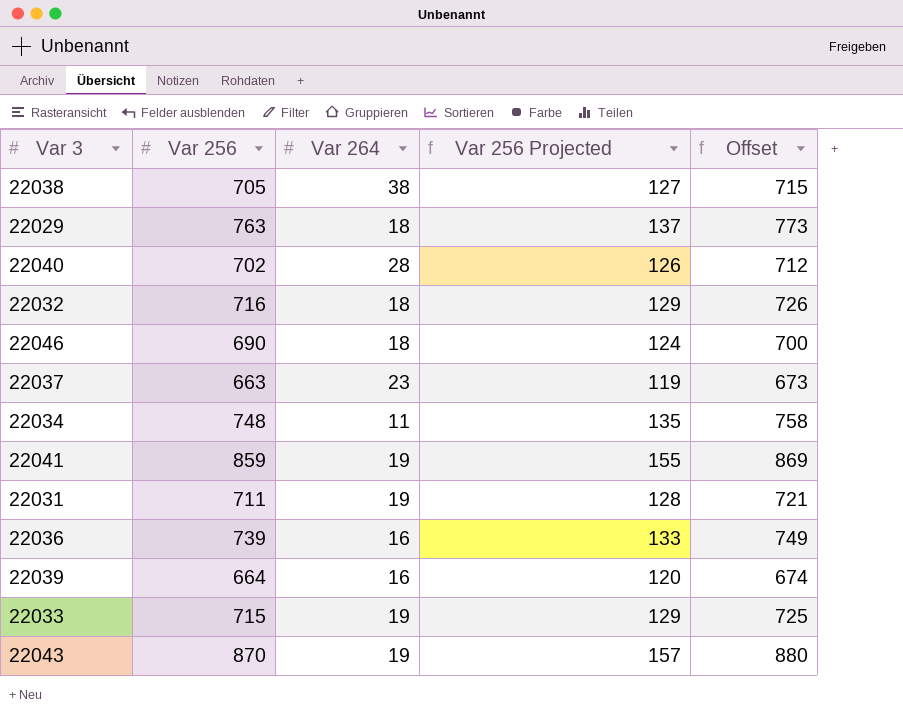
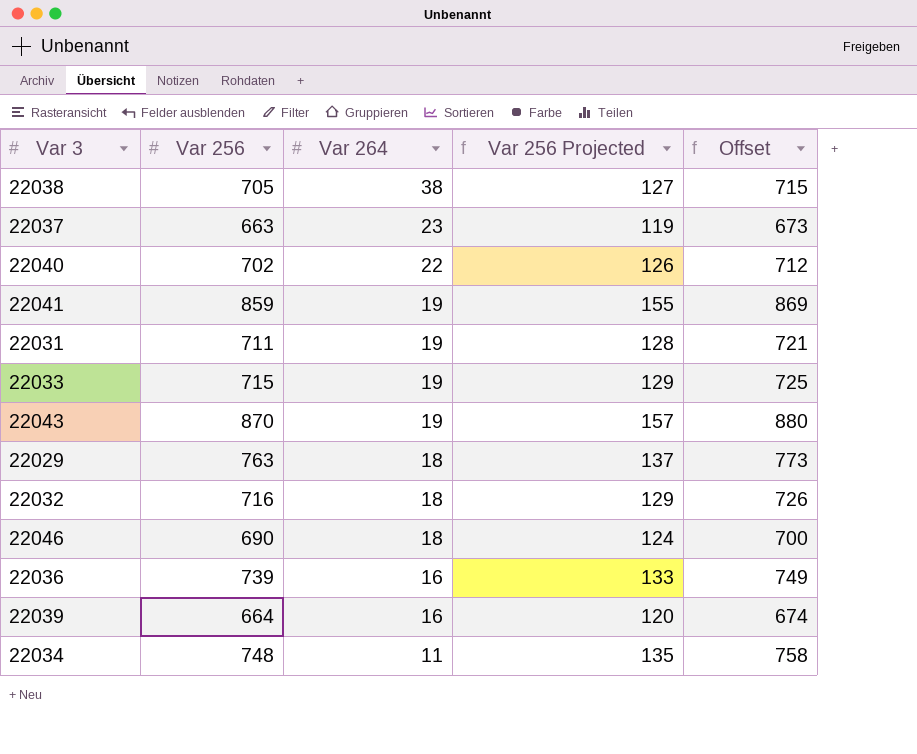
row order: none -> Var 264 descending
22040 | Var 264: 28 -> 22

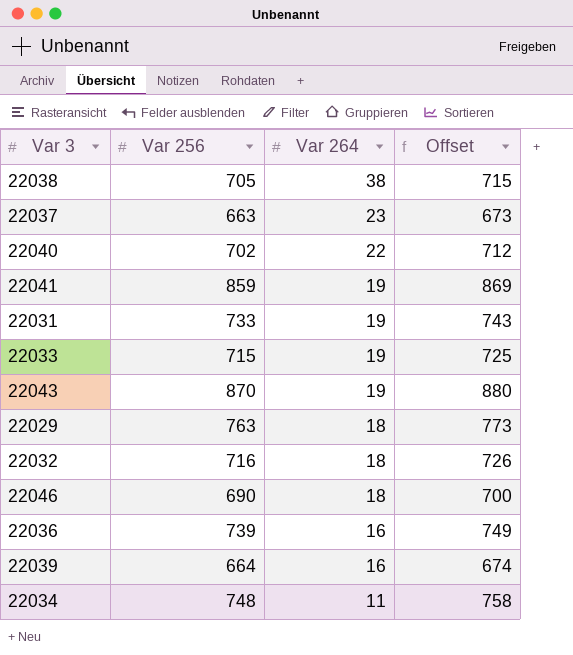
column Var 256 Projected | formula: [Var 256] * 0.18 -> none
22031 | Var 256: 711 -> 733
22031 | Offset: 721 -> 743

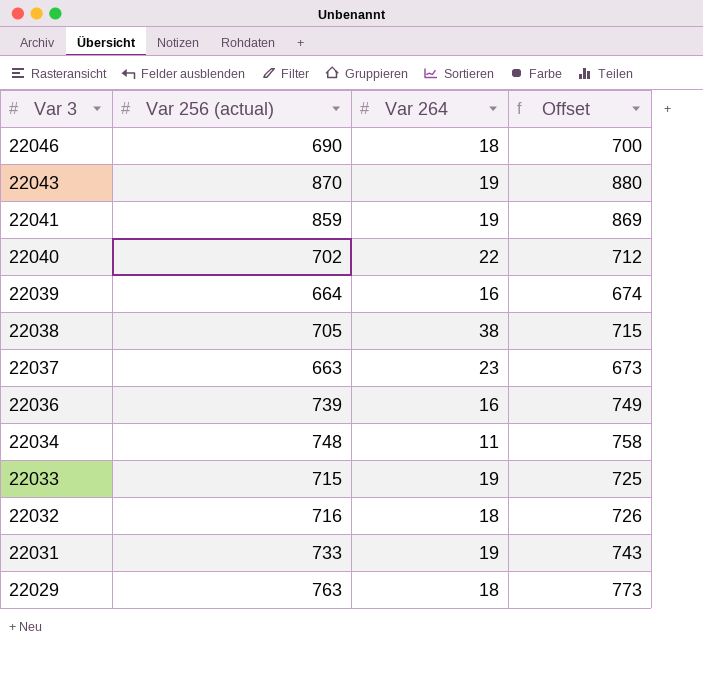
row order: Var 264 descending -> Var 3 descending
column name: Var 256 -> Var 256 (actual)

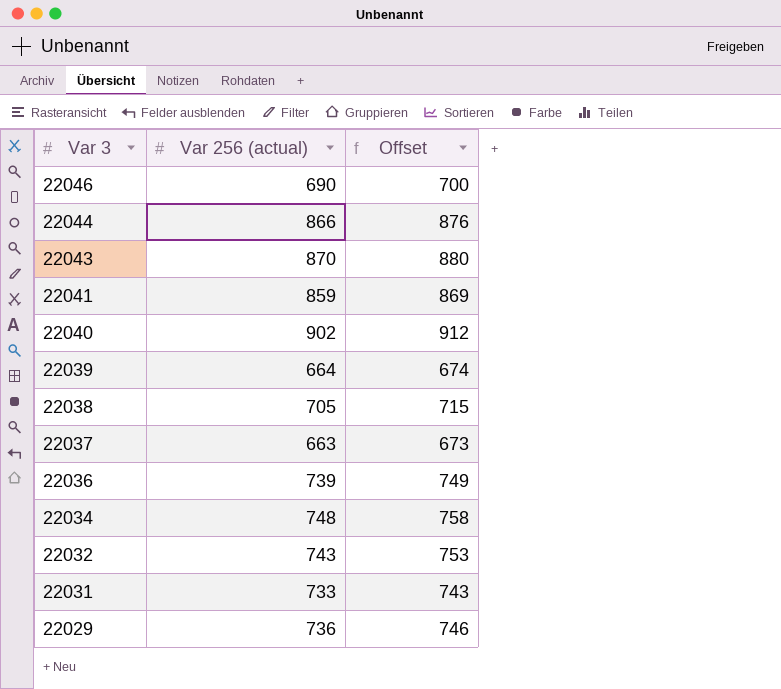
column Var 264 | position: 3 -> none
row 22033: 715 | 19 | 725 -> none
row 22044: none -> 866 | 876
22040 | Var 256 (actual): 702 -> 902
22040 | Offset: 712 -> 912
22032 | Var 256 (actual): 716 -> 743
22032 | Offset: 726 -> 753
22029 | Var 256 (actual): 763 -> 736
22029 | Offset: 773 -> 746

